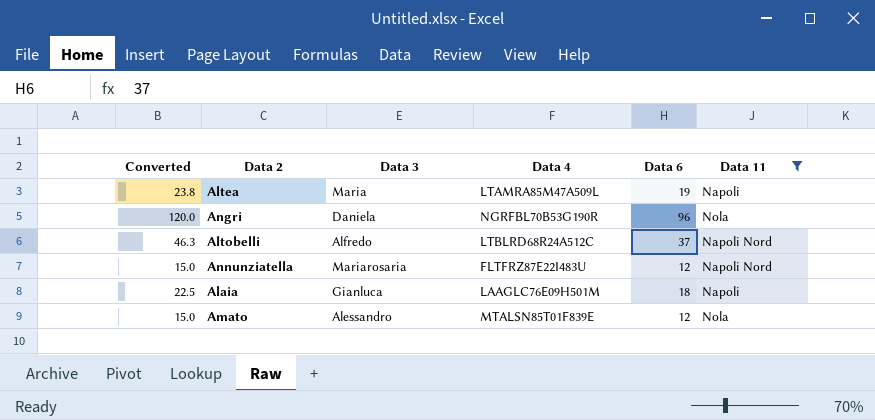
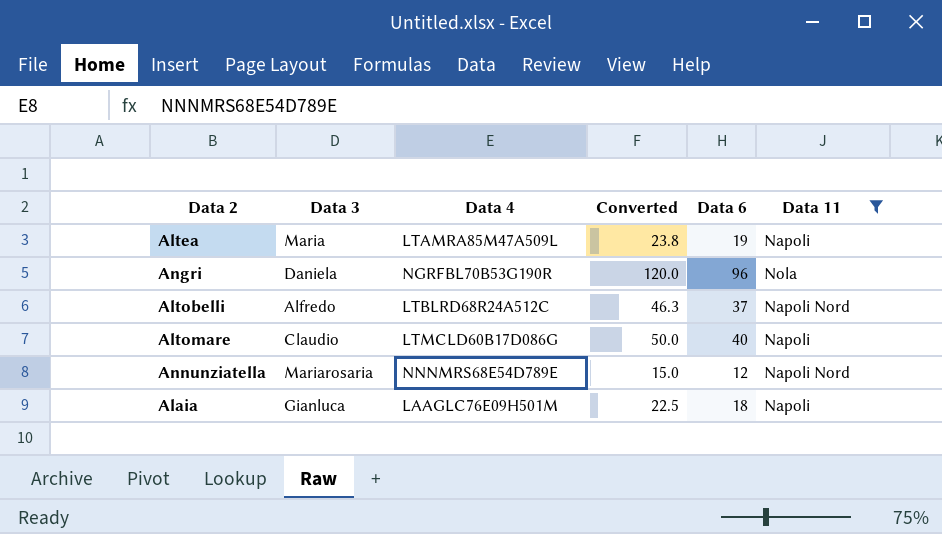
column Converted | position: 1 -> 4
row Amato: 15.0 | Alessandro | MTALSN85T01F839E | 12 | Nola -> none
row Altomare: none -> Claudio | LTMCLD60B17D086G | 50.0 | 40 | Napoli
Annunziatella | Data 4: FLTFRZ87E22I483U -> NNNMRS68E54D789E

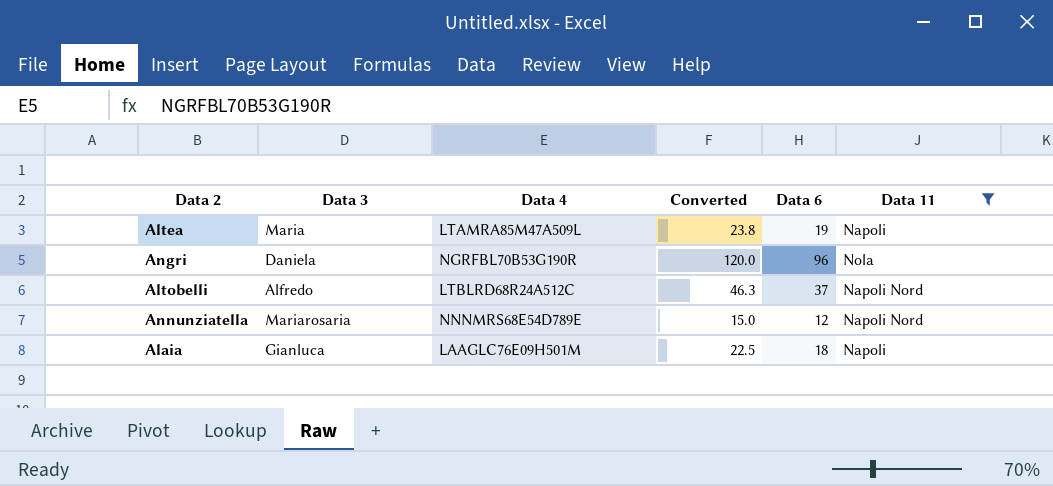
row Altomare: Claudio | LTMCLD60B17D086G | 50.0 | 40 | Napoli -> none

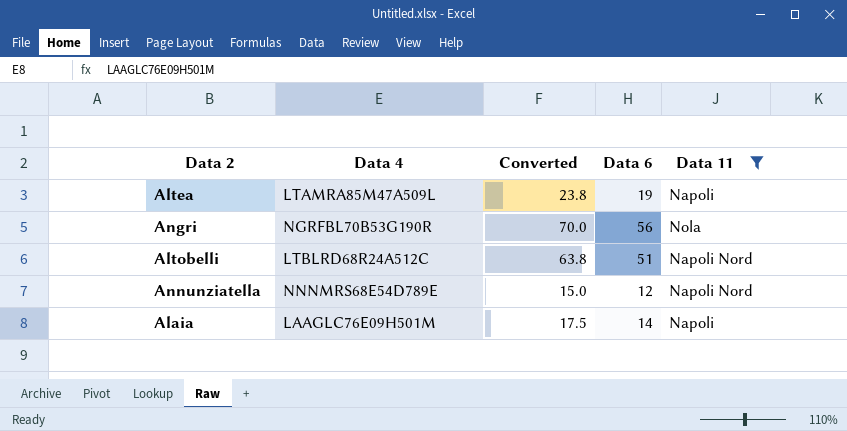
column Data 3 | position: 2 -> none
Angri | Converted: 120.0 -> 70.0
Angri | Data 6: 96 -> 56
Altobelli | Converted: 46.3 -> 63.8
Altobelli | Data 6: 37 -> 51
Alaia | Converted: 22.5 -> 17.5
Alaia | Data 6: 18 -> 14

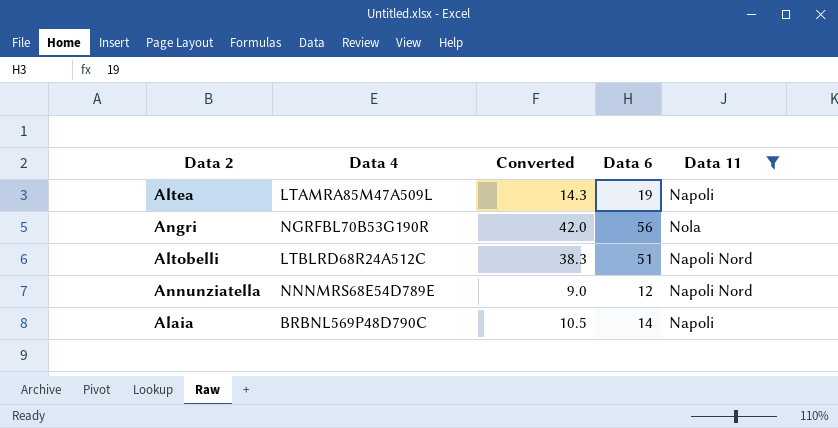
column Converted | formula: [Data 6] * 1.25 -> [Data 6] * 0.75
Alaia | Data 4: LAAGLC76E09H501M -> BRBNL569P48D790C

